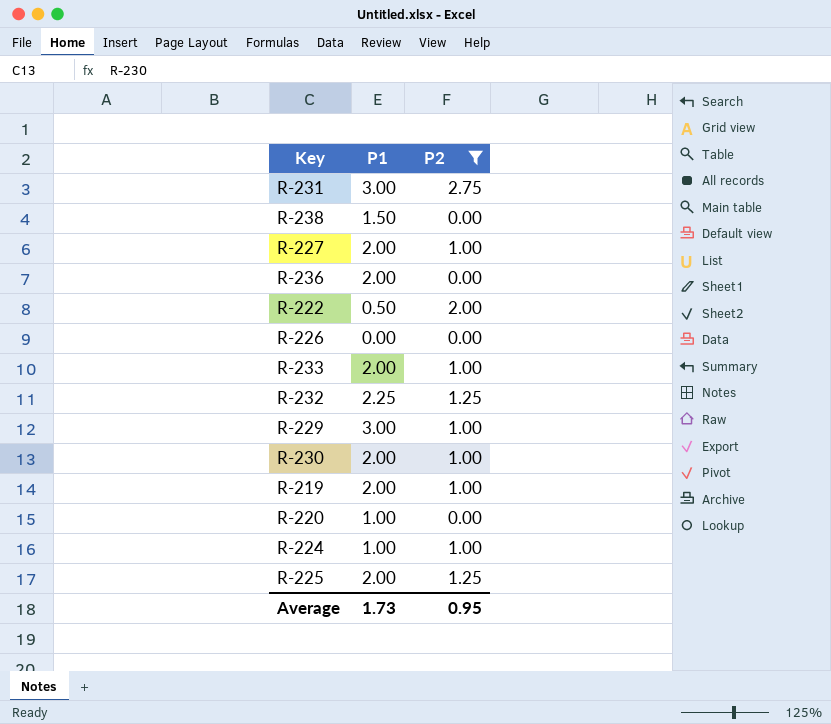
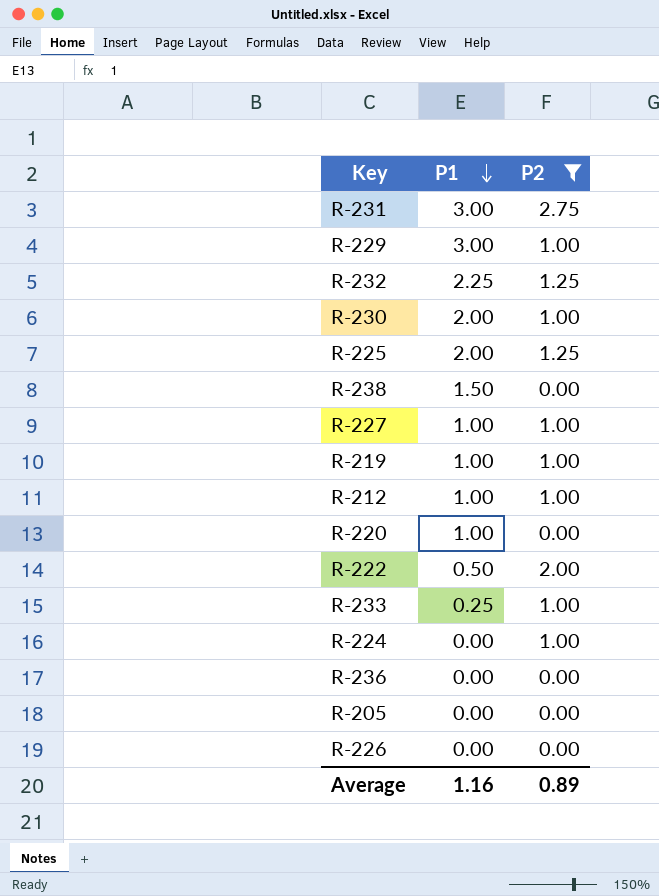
row order: none -> P1 descending
R-227 | P1: 2.00 -> 1.00
R-219 | P1: 2.00 -> 1.00
row R-212: none -> 1.00 | 1.00
R-233 | P1: 2.00 -> 0.25
R-224 | P1: 1.00 -> 0.00
R-236 | P1: 2.00 -> 0.00
row R-205: none -> 0.00 | 0.00
Average | P1: 1.73 -> 1.16
Average | P2: 0.95 -> 0.89

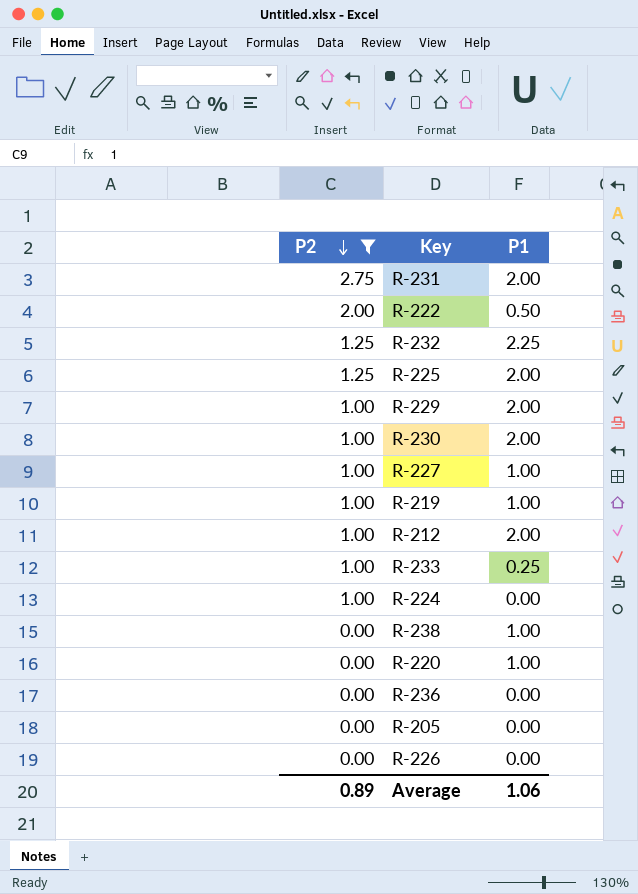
row order: P1 descending -> P2 descending
column P2 | position: 3 -> 1
R-231 | P1: 3.00 -> 2.00
R-229 | P1: 3.00 -> 2.00
R-212 | P1: 1.00 -> 2.00
R-238 | P1: 1.50 -> 1.00
Average | P1: 1.16 -> 1.06

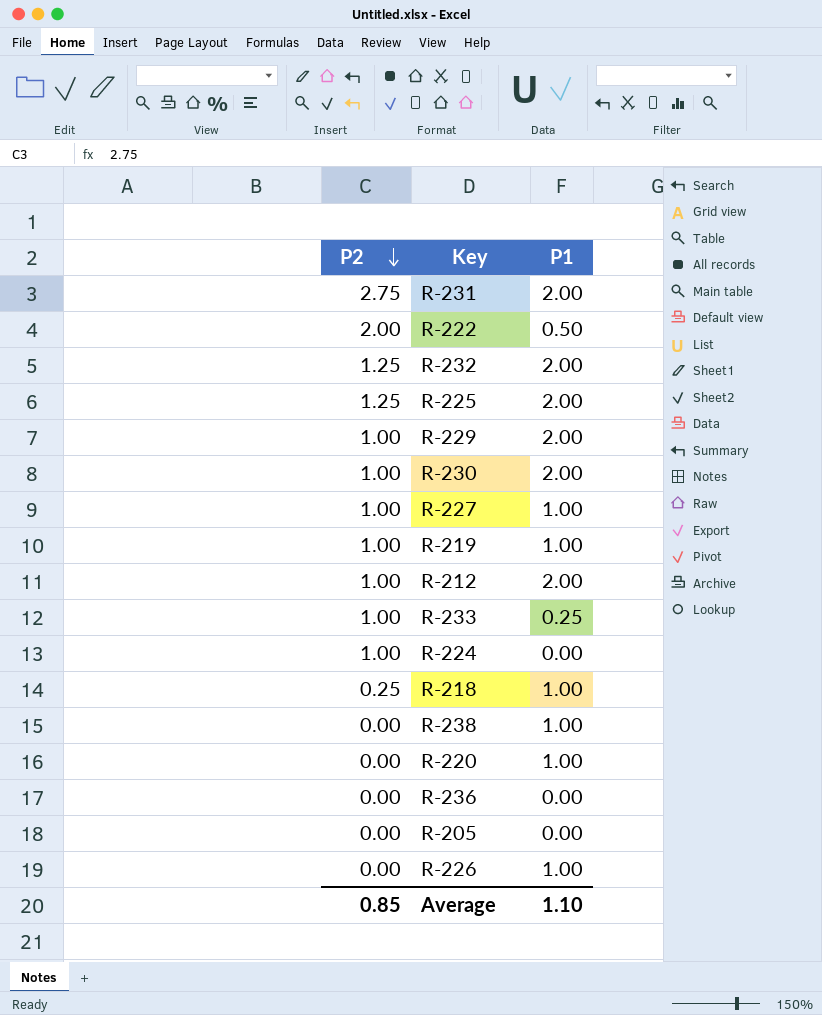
filter: P2 != 0.25 -> none
R-232 | P1: 2.25 -> 2.00
R-226 | P1: 0.00 -> 1.00
Average | P2: 0.89 -> 0.85
Average | P1: 1.06 -> 1.10

